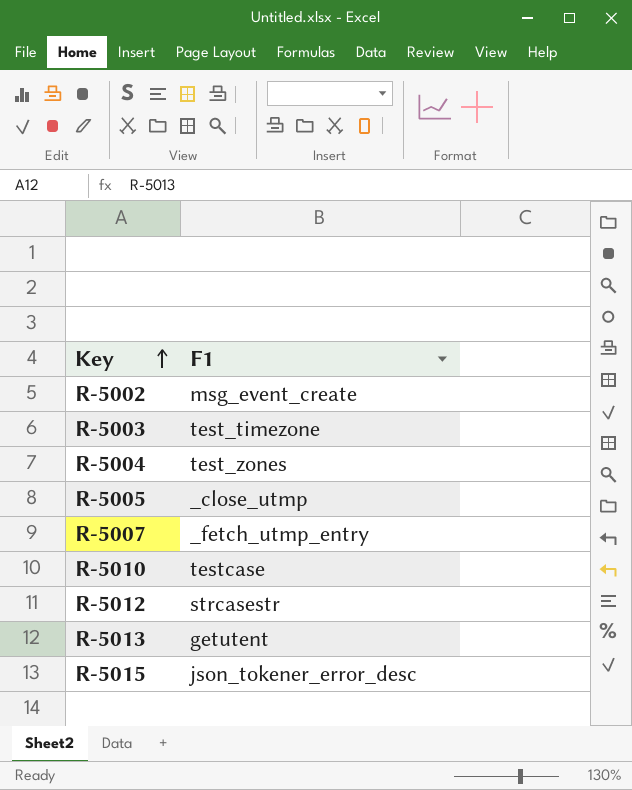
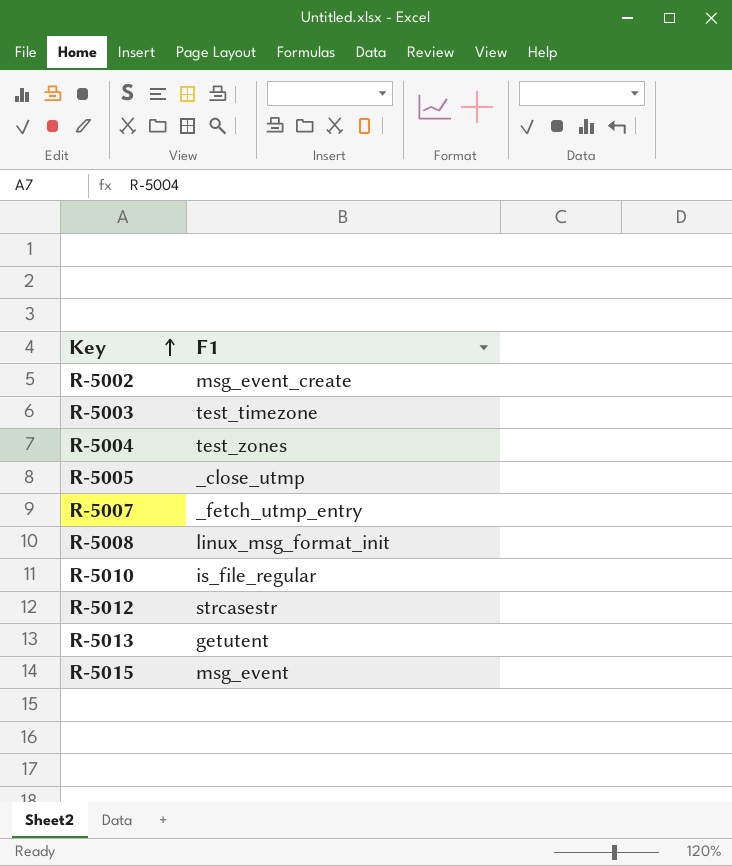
row R-5008: none -> linux_msg_format_init
R-5010 | F1: testcase -> is_file_regular
R-5015 | F1: json_tokener_error_desc -> msg_event

